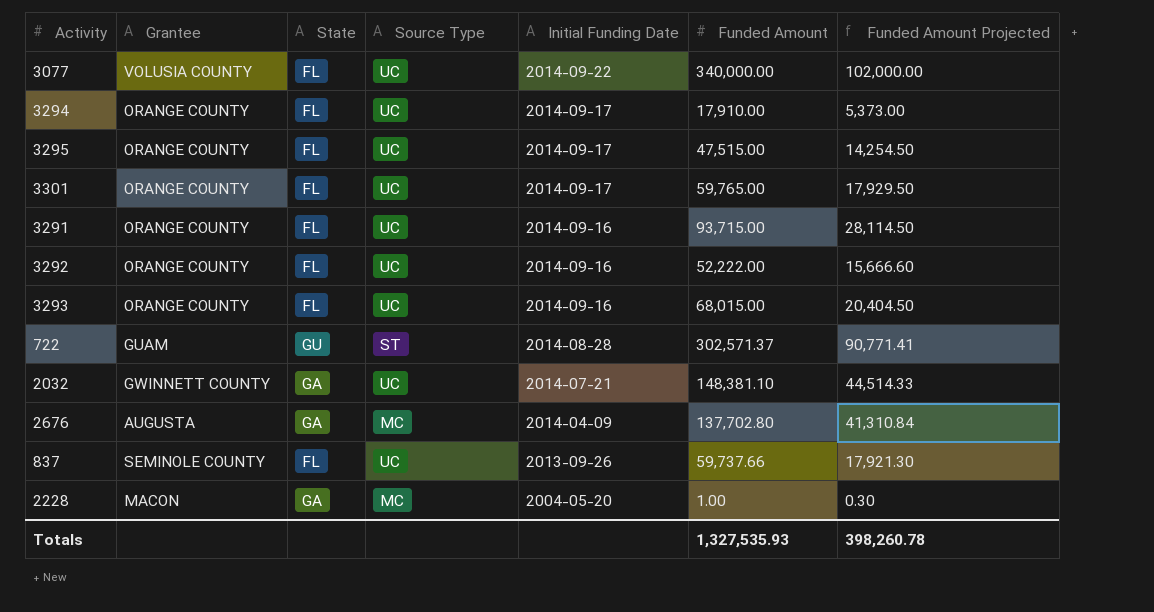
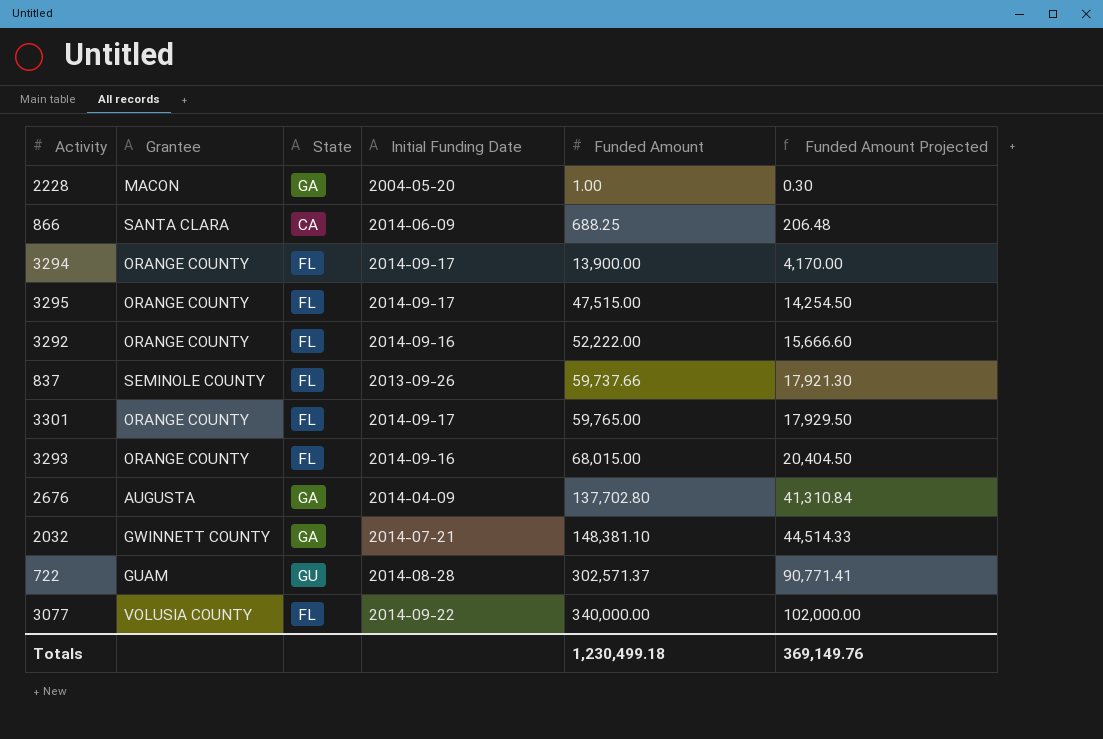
row order: Initial Funding Date descending -> Funded Amount ascending
column Source Type | position: 4 -> none
row 3291: ORANGE COUNTY | FL | UC | 2014-09-16 | 93,715.00 | 28,114.50 -> none
row 866: none -> SANTA CLARA | CA | 2014-06-09 | 688.25 | 206.48
3294 | Funded Amount: 17,910.00 -> 13,900.00
3294 | Funded Amount Projected: 5,373.00 -> 4,170.00
Totals | Funded Amount: 1,327,535.93 -> 1,230,499.18
Totals | Funded Amount Projected: 398,260.78 -> 369,149.76

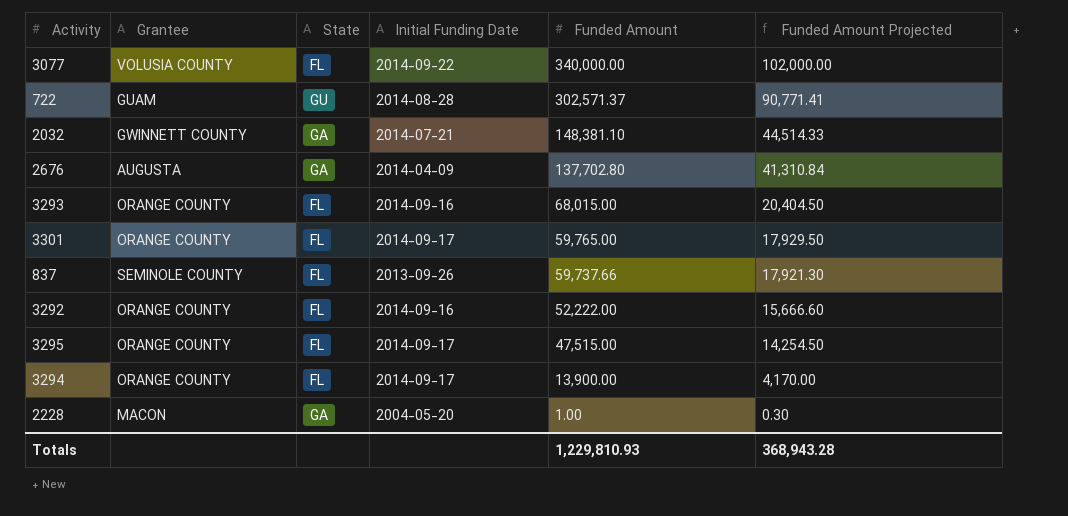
row order: Funded Amount ascending -> Funded Amount descending
row 866: SANTA CLARA | CA | 2014-06-09 | 688.25 | 206.48 -> none
Totals | Funded Amount: 1,230,499.18 -> 1,229,810.93
Totals | Funded Amount Projected: 369,149.76 -> 368,943.28

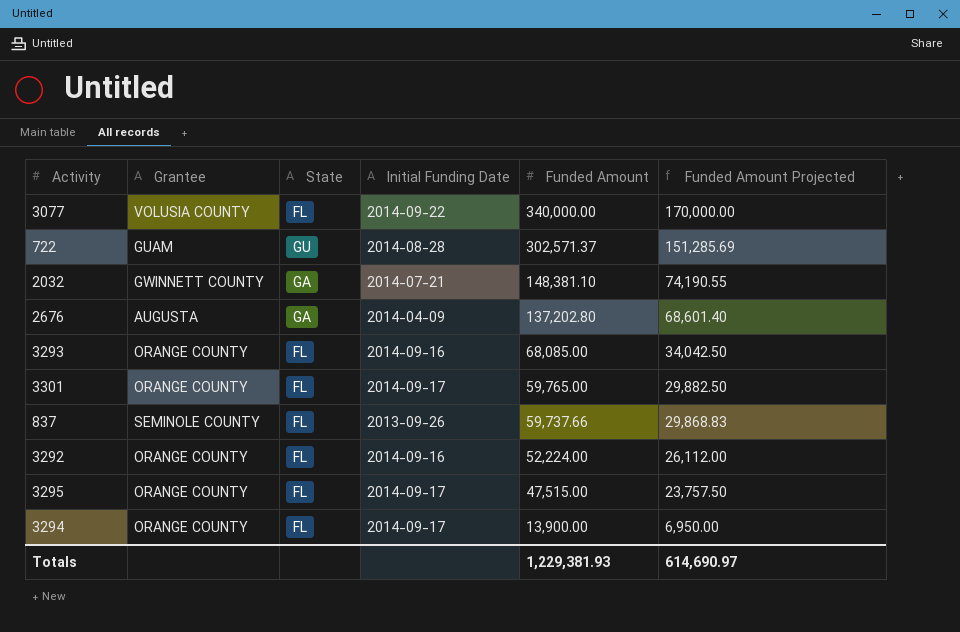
column Funded Amount Projected | formula: [Funded Amount] * 0.3 -> [Funded Amount] * 0.5
row 2228: MACON | GA | 2004-05-20 | 1.00 | 0.30 -> none
2676 | Funded Amount: 137,702.80 -> 137,202.80
3293 | Funded Amount: 68,015.00 -> 68,085.00
3292 | Funded Amount: 52,222.00 -> 52,224.00
Totals | Funded Amount: 1,229,810.93 -> 1,229,381.93
Totals | Funded Amount Projected: 368,943.28 -> 614,690.97

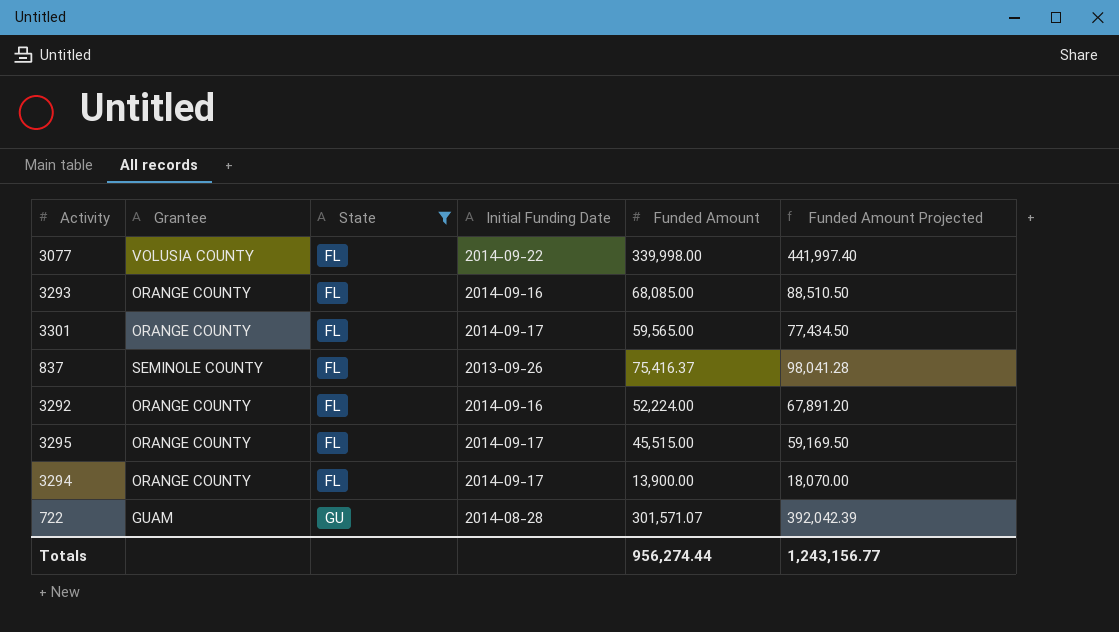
filter: none -> State != GA
row order: Funded Amount descending -> State ascending
column Funded Amount Projected | formula: [Funded Amount] * 0.5 -> [Funded Amount] * 1.3
3077 | Funded Amount: 340,000.00 -> 339,998.00
3301 | Funded Amount: 59,765.00 -> 59,565.00
837 | Funded Amount: 59,737.66 -> 75,416.37
3295 | Funded Amount: 47,515.00 -> 45,515.00
722 | Funded Amount: 302,571.37 -> 301,571.07
Totals | Funded Amount: 1,229,381.93 -> 956,274.44
Totals | Funded Amount Projected: 614,690.97 -> 1,243,156.77

